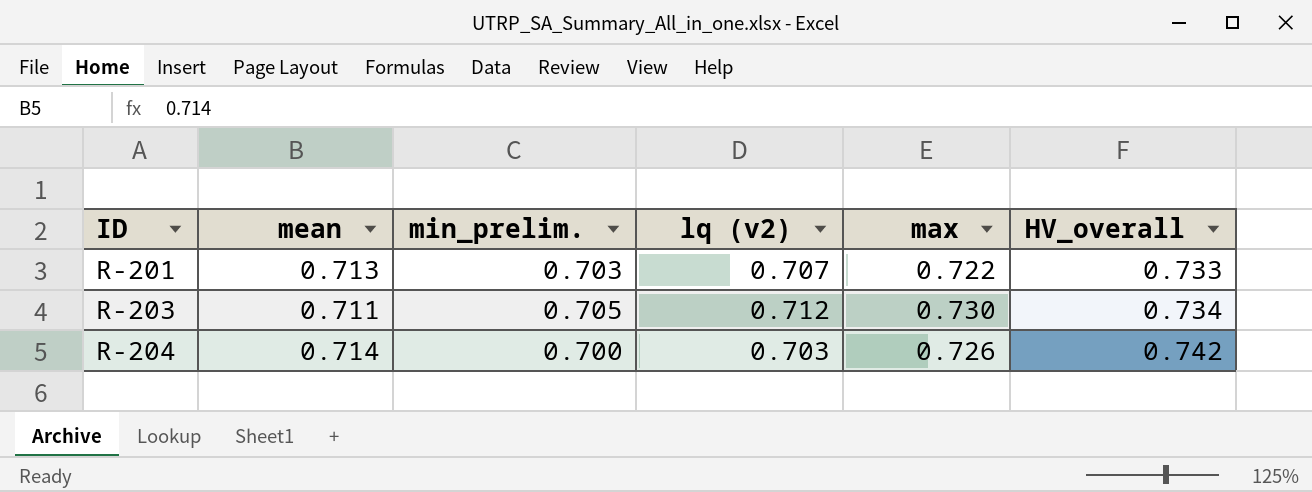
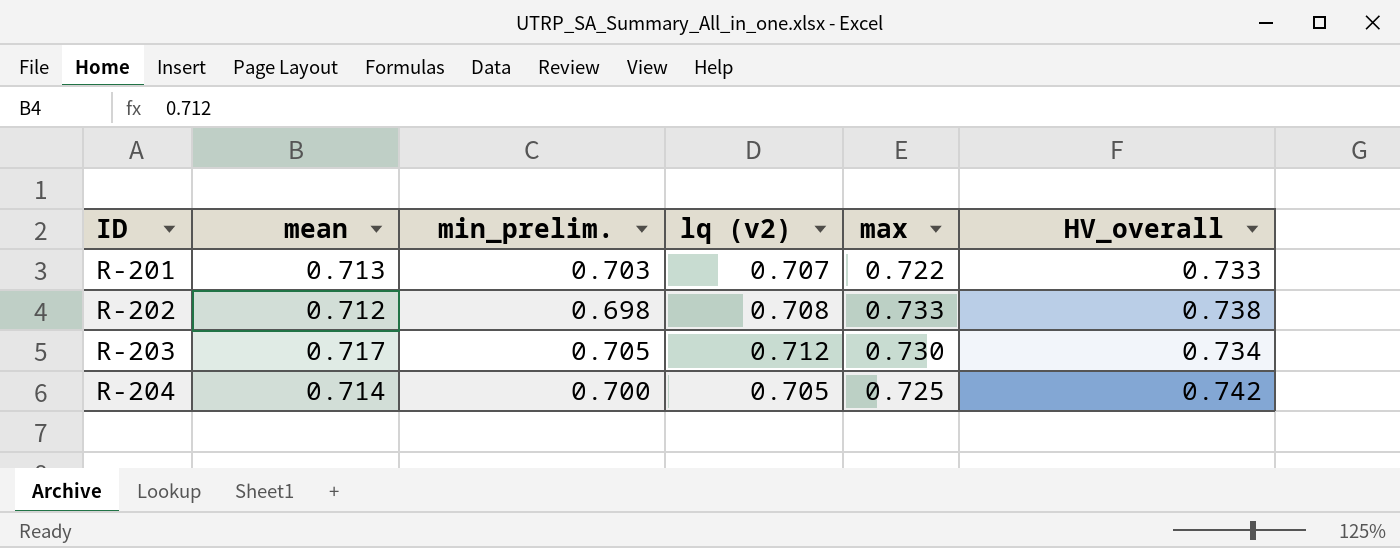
row R-202: none -> 0.712 | 0.698 | 0.708 | 0.733 | 0.738
R-203 | mean: 0.711 -> 0.717
R-204 | lq (v2): 0.703 -> 0.705
R-204 | max: 0.726 -> 0.725

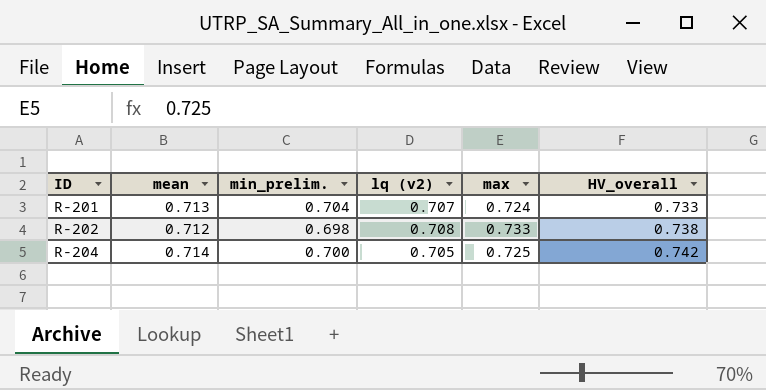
row R-203: 0.717 | 0.705 | 0.712 | 0.730 | 0.734 -> none
R-201 | min_prelim.: 0.703 -> 0.704
R-201 | max: 0.722 -> 0.724

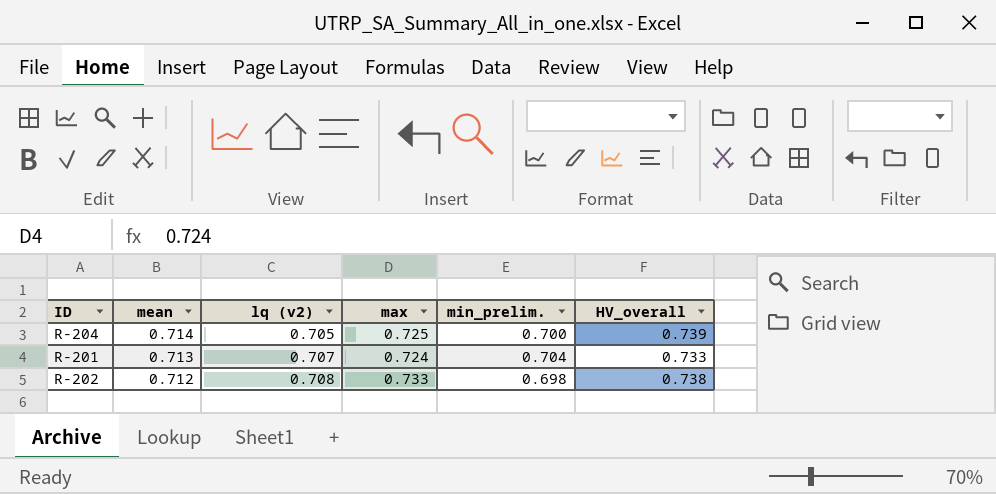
row order: ID ascending -> mean descending
column min_prelim. | position: 3 -> 5
R-204 | HV_overall: 0.742 -> 0.739

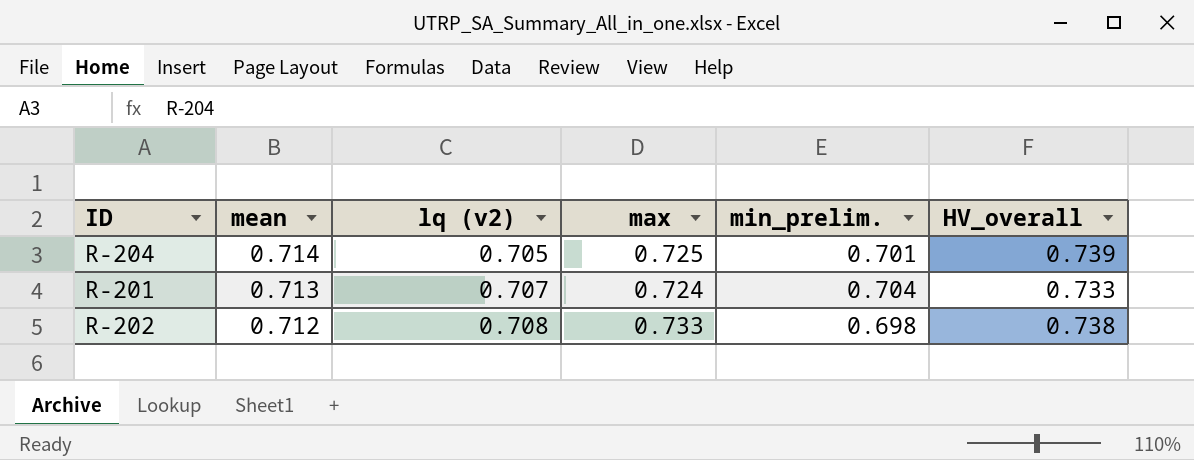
R-204 | min_prelim.: 0.700 -> 0.701

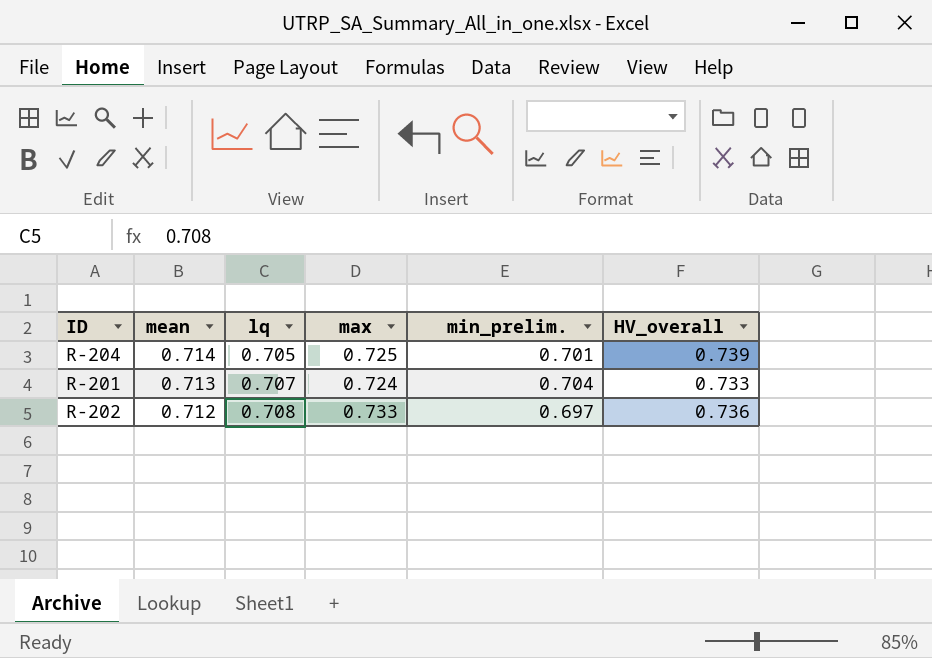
column name: lq (v2) -> lq
R-202 | min_prelim.: 0.698 -> 0.697
R-202 | HV_overall: 0.738 -> 0.736

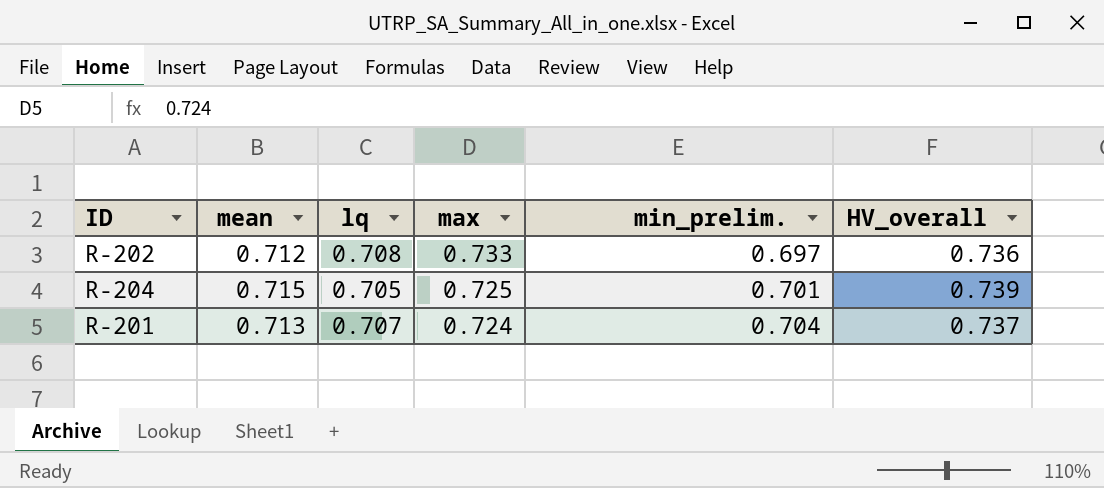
row order: mean descending -> max descending
R-204 | mean: 0.714 -> 0.715
R-201 | HV_overall: 0.733 -> 0.737

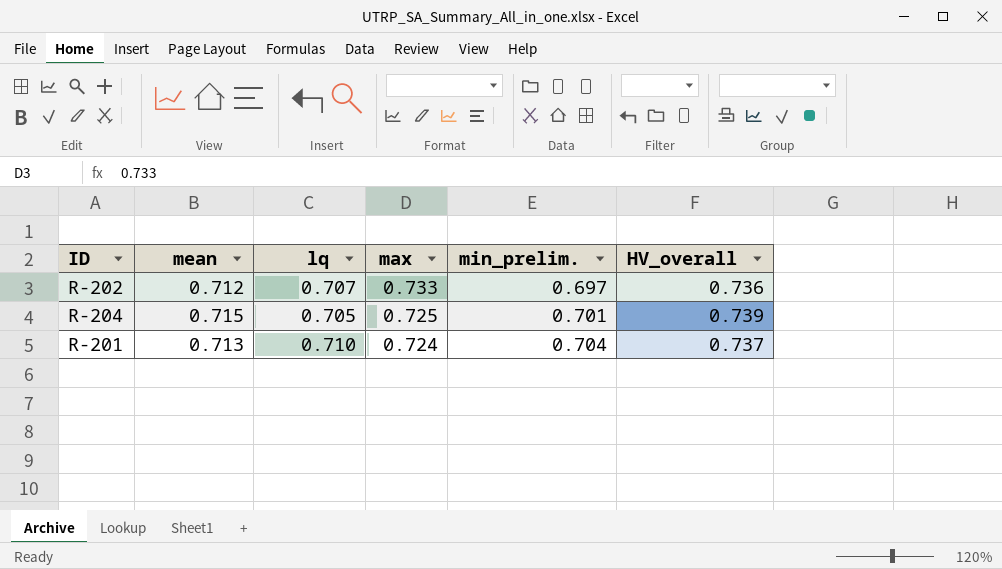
R-202 | lq: 0.708 -> 0.707
R-201 | lq: 0.707 -> 0.710

